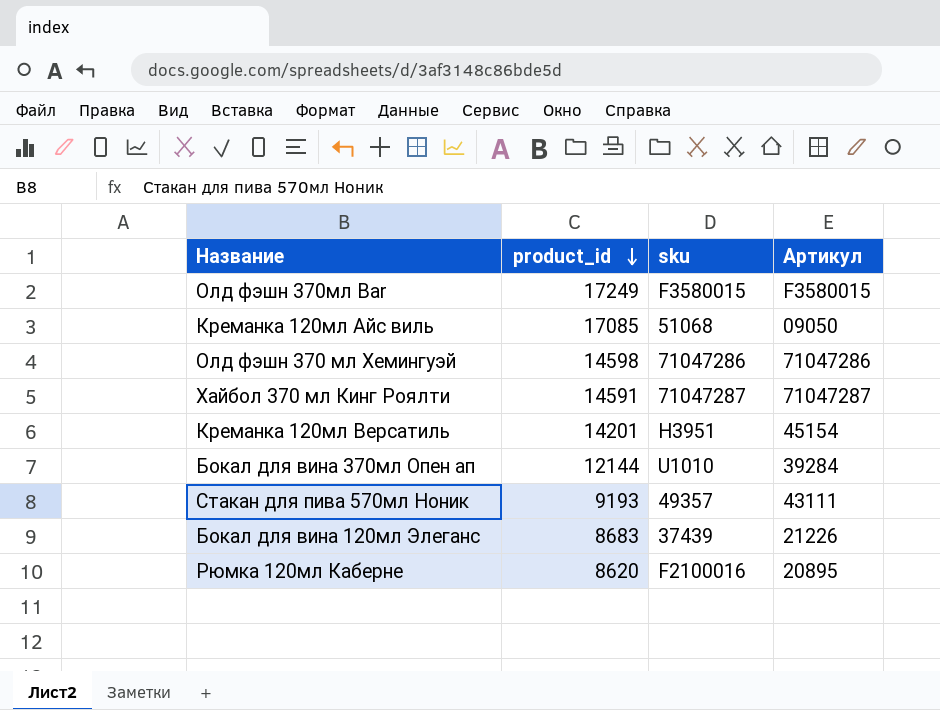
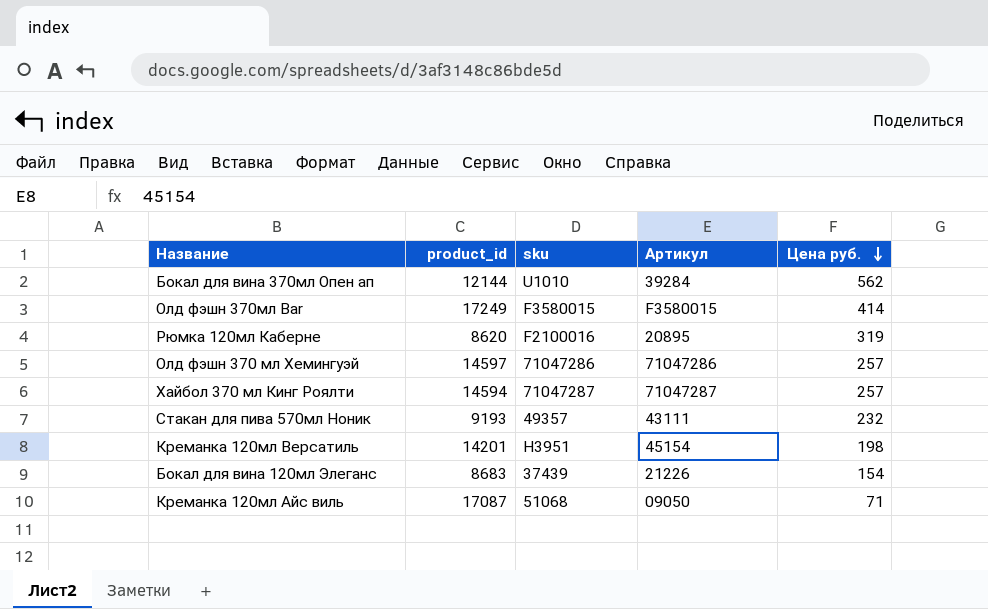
row order: product_id descending -> Цена руб. descending
column Цена руб. | position: none -> 5
Олд фэшн 370 мл Хемингуэй | product_id: 14598 -> 14597
Хайбол 370 мл Кинг Роялти | product_id: 14591 -> 14594
Креманка 120мл Айс виль | product_id: 17085 -> 17087

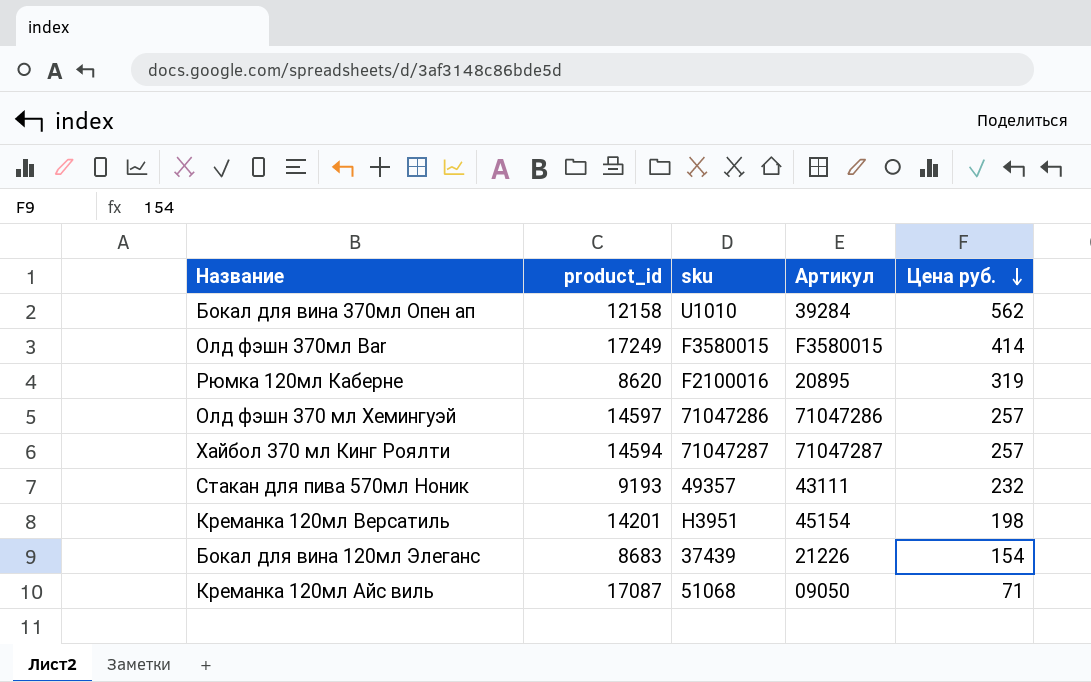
Бокал для вина 370мл Опен ап | product_id: 12144 -> 12158

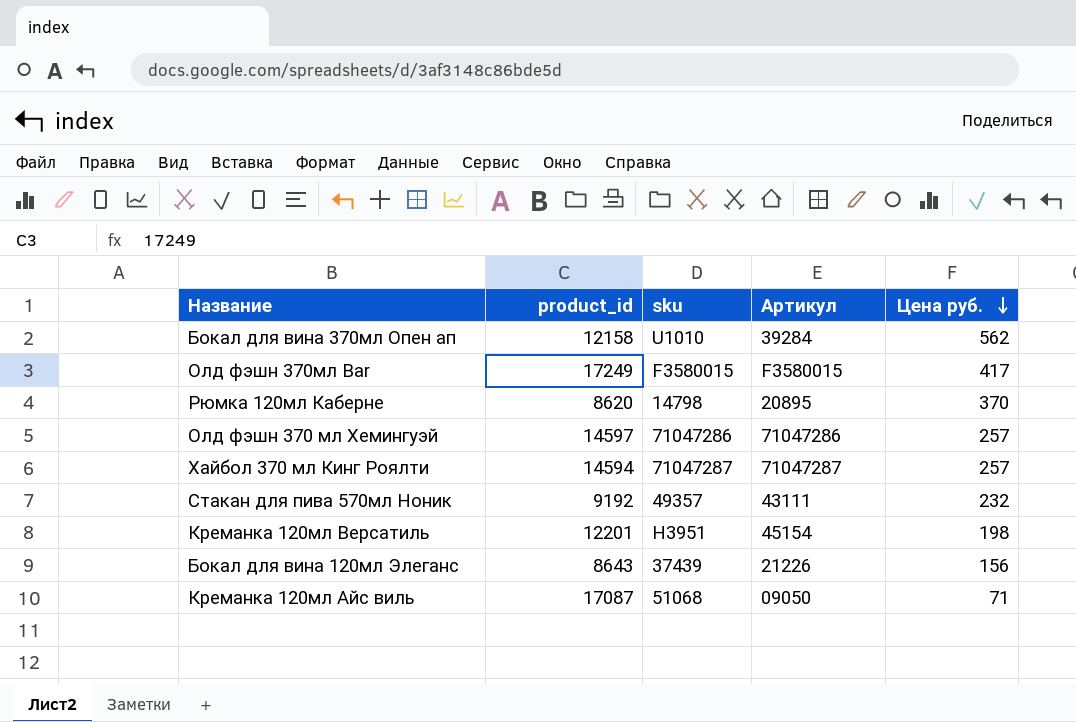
Олд фэшн 370мл Bar | Цена руб.: 414 -> 417
Рюмка 120мл Каберне | sku: F2100016 -> 14798
Рюмка 120мл Каберне | Цена руб.: 319 -> 370
Стакан для пива 570мл Ноник | product_id: 9193 -> 9192
Креманка 120мл Версатиль | product_id: 14201 -> 12201
Бокал для вина 120мл Элеганс | product_id: 8683 -> 8643
Бокал для вина 120мл Элеганс | Цена руб.: 154 -> 156

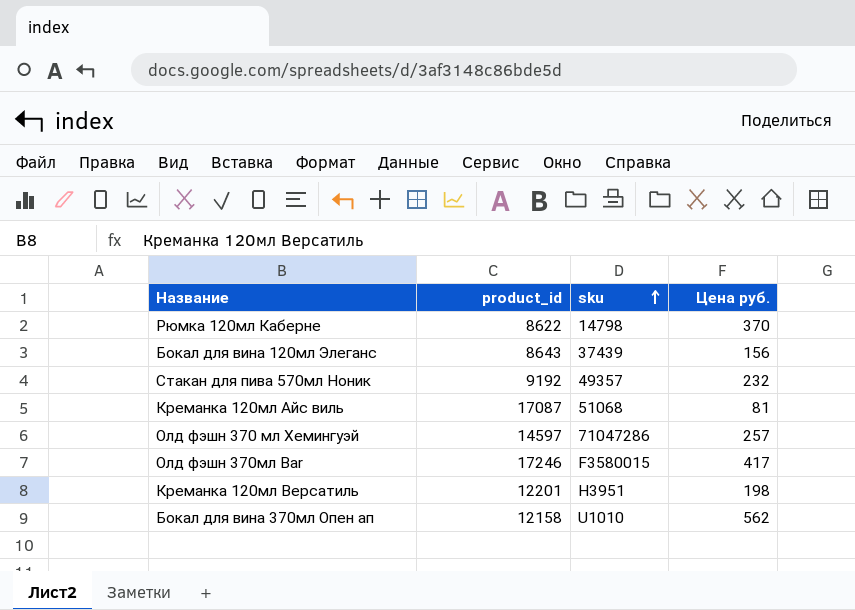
row order: Цена руб. descending -> sku ascending
column Артикул | position: 4 -> none
row Хайбол 370 мл Кинг Роялти: 14594 | 71047287 | 71047287 | 257 -> none
Рюмка 120мл Каберне | product_id: 8620 -> 8622
Креманка 120мл Айс виль | Цена руб.: 71 -> 81
Олд фэшн 370мл Bar | product_id: 17249 -> 17246

